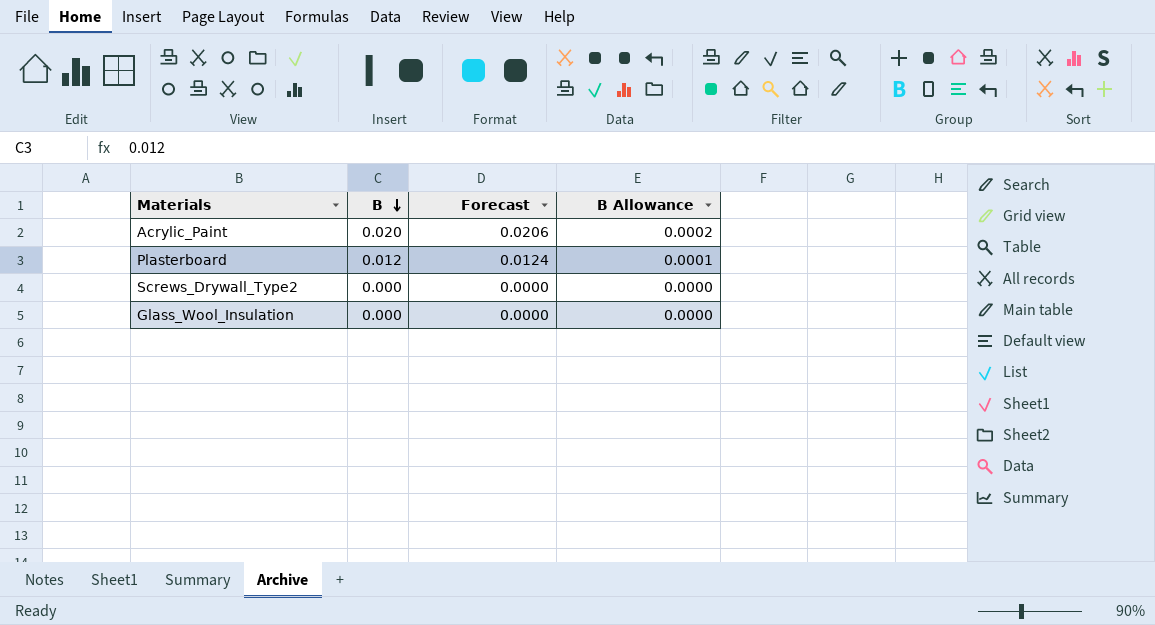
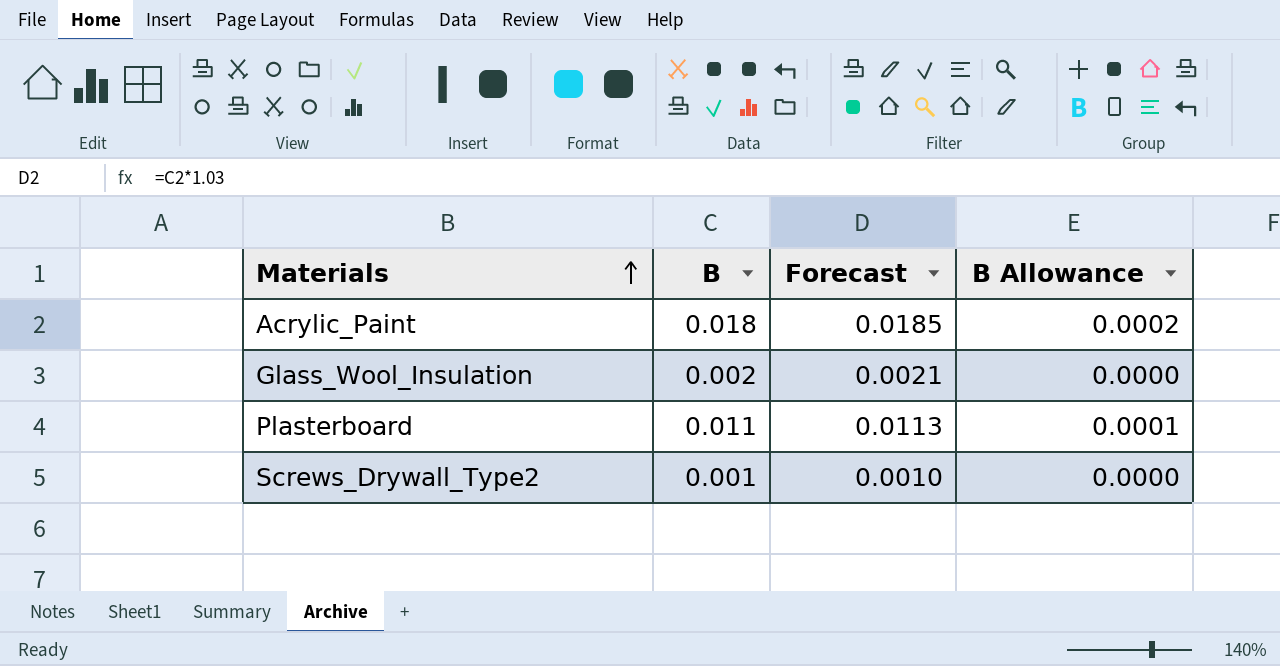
row order: B descending -> Materials ascending
Acrylic_Paint | B: 0.020 -> 0.018
Acrylic_Paint | Forecast: 0.0206 -> 0.0185
Glass_Wool_Insulation | B: 0.000 -> 0.002
Glass_Wool_Insulation | Forecast: 0.0000 -> 0.0021
Plasterboard | B: 0.012 -> 0.011
Plasterboard | Forecast: 0.0124 -> 0.0113
Screws_Drywall_Type2 | B: 0.000 -> 0.001
Screws_Drywall_Type2 | Forecast: 0.0000 -> 0.0010

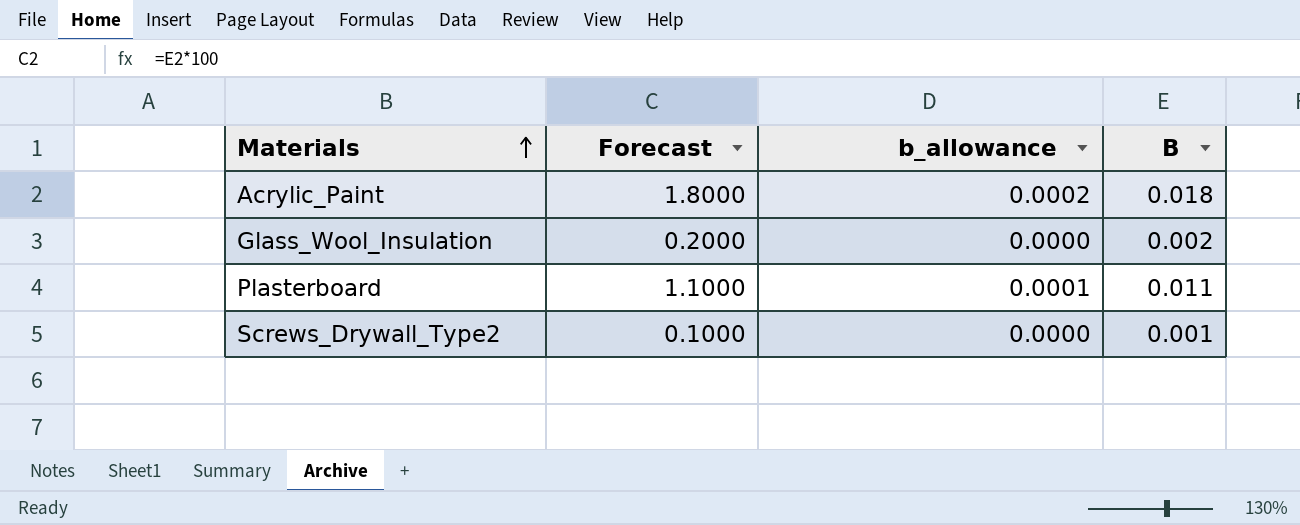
column Forecast | formula: [B] * 1.03 -> [B] * 100
column name: B Allowance -> b_allowance
column B | position: 2 -> 4

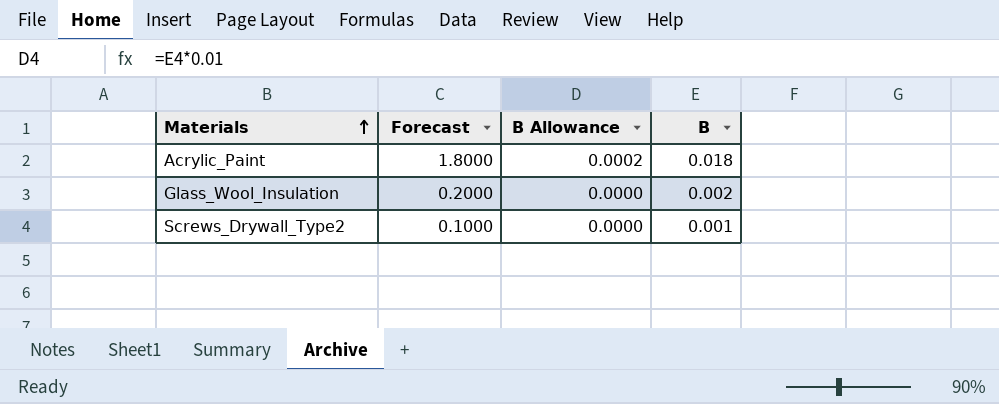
column name: b_allowance -> B Allowance
row Plasterboard: 1.1000 | 0.0001 | 0.011 -> none

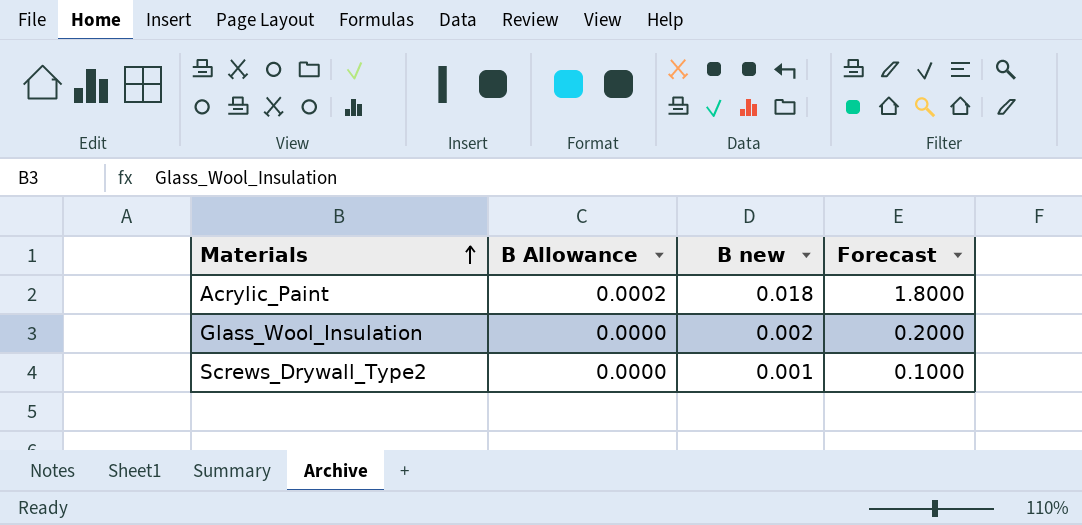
column name: B -> B new
column Forecast | position: 2 -> 4

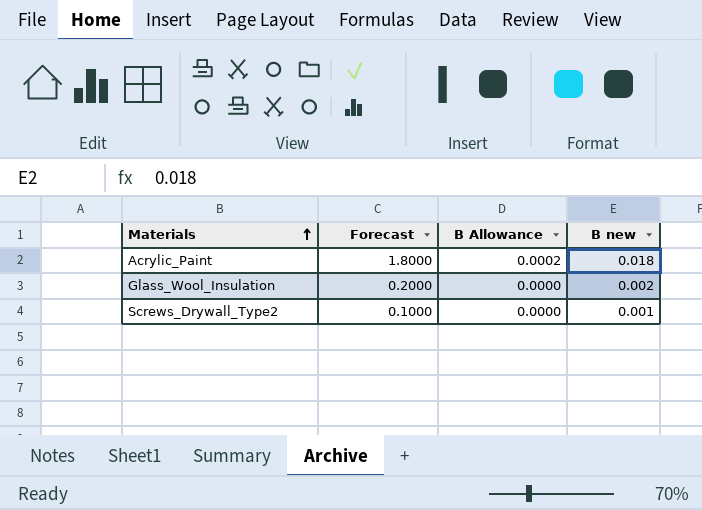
column Forecast | position: 4 -> 2

